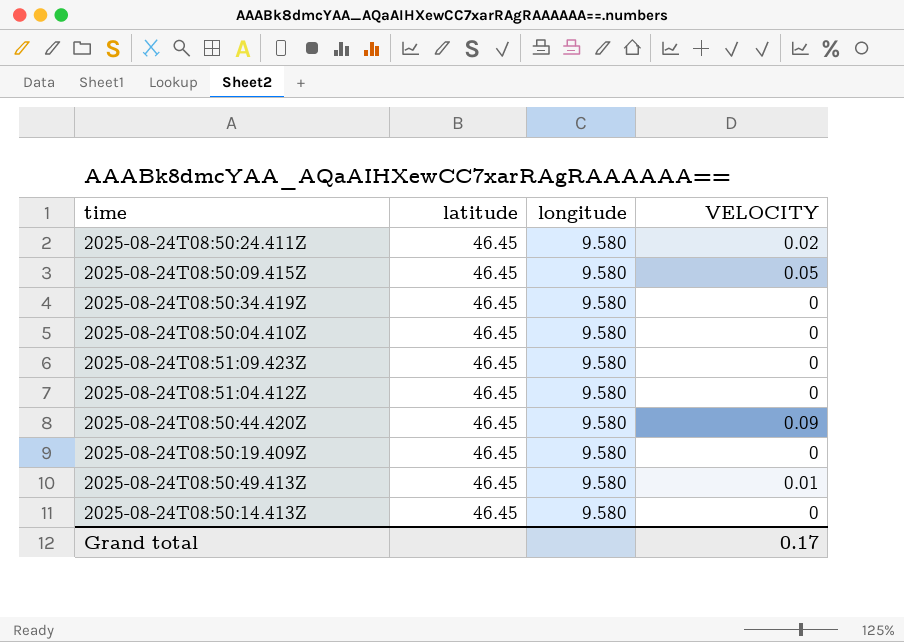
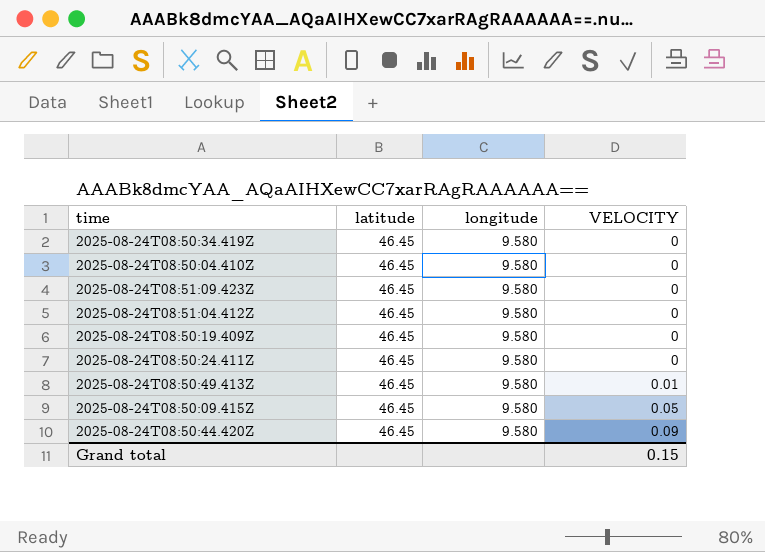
row order: none -> VELOCITY ascending
row 2025-08-24T08:50:14.413Z: 46.45 | 9.580 | 0 -> none
2025-08-24T08:50:24.411Z | VELOCITY: 0.02 -> 0
Grand total | VELOCITY: 0.17 -> 0.15

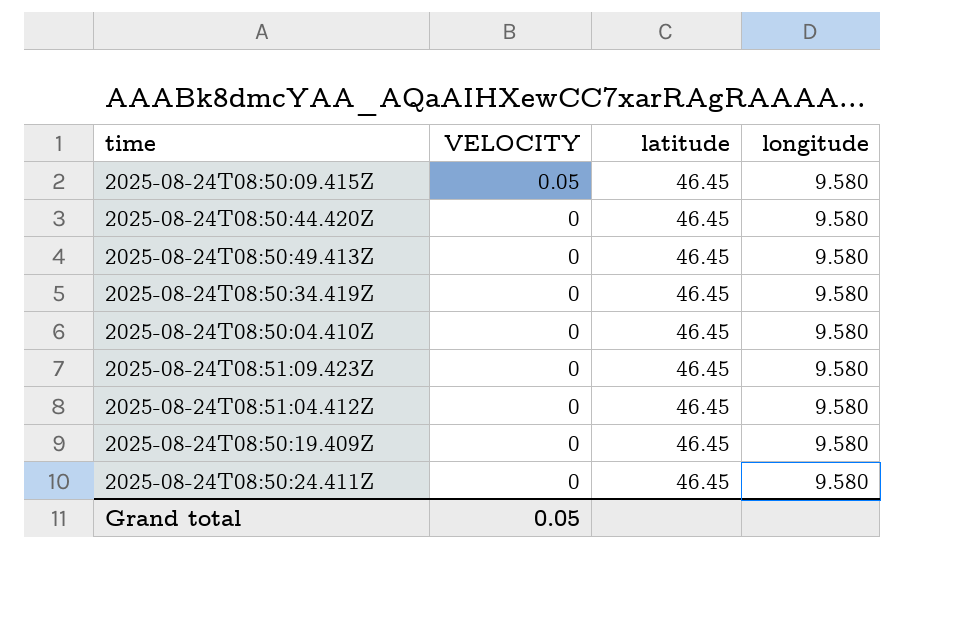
row order: VELOCITY ascending -> VELOCITY descending
column VELOCITY | position: 4 -> 2
2025-08-24T08:50:44.420Z | VELOCITY: 0.09 -> 0
2025-08-24T08:50:49.413Z | VELOCITY: 0.01 -> 0
Grand total | VELOCITY: 0.15 -> 0.05

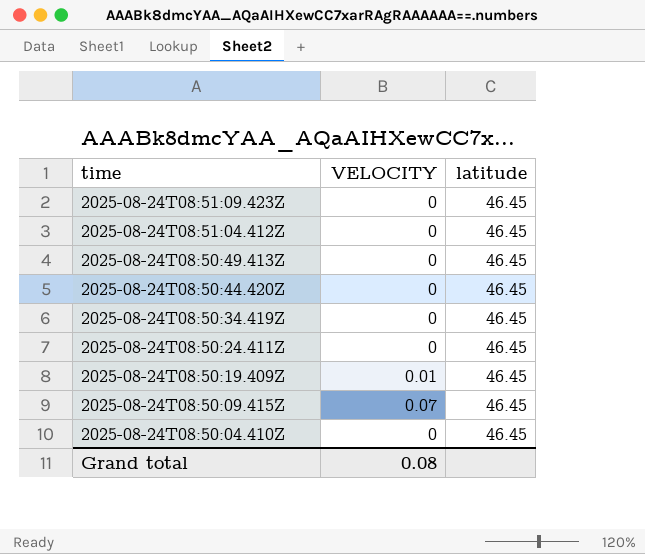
row order: VELOCITY descending -> time descending
column longitude | position: 4 -> none
2025-08-24T08:50:19.409Z | VELOCITY: 0 -> 0.01
2025-08-24T08:50:09.415Z | VELOCITY: 0.05 -> 0.07
Grand total | VELOCITY: 0.05 -> 0.08

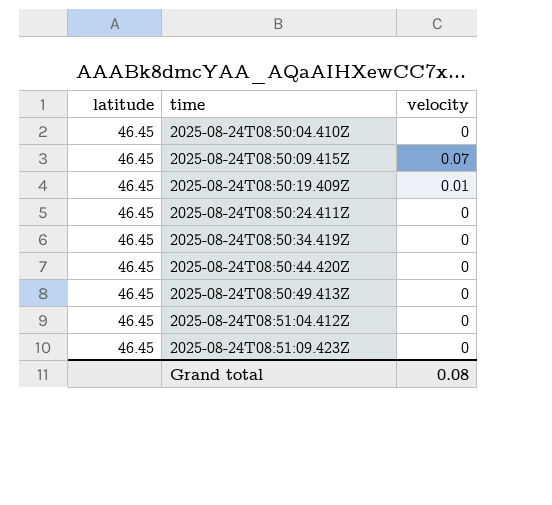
row order: time descending -> time ascending
column latitude | position: 3 -> 1
column name: VELOCITY -> velocity

